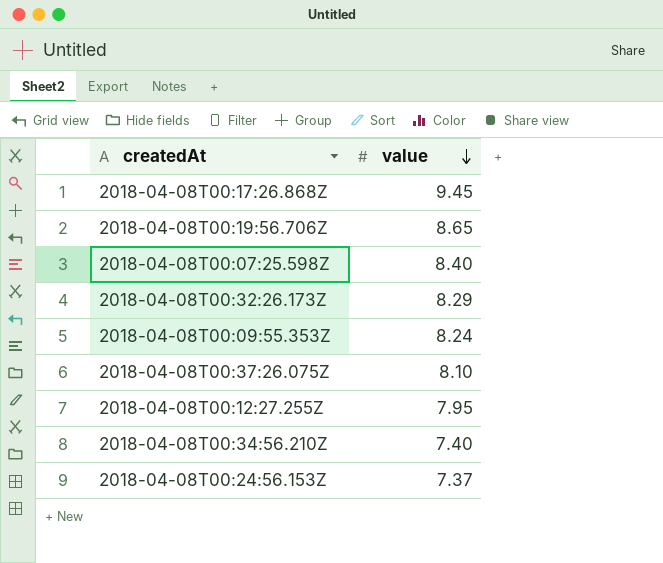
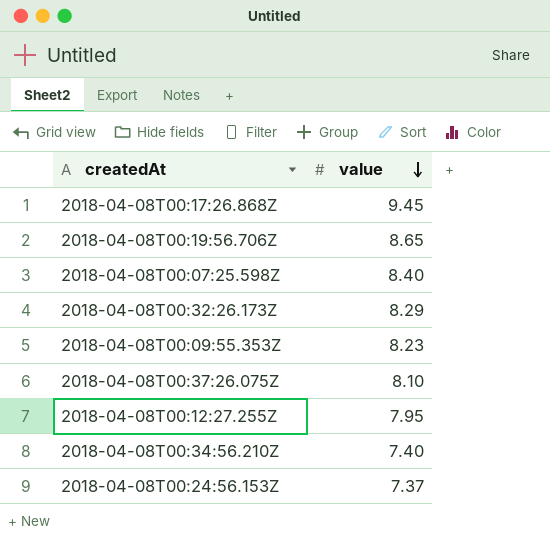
2018-04-08T00:09:55.353Z | value: 8.24 -> 8.23

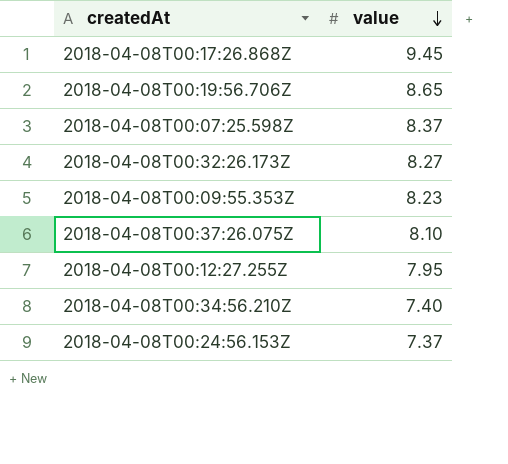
2018-04-08T00:07:25.598Z | value: 8.40 -> 8.37
2018-04-08T00:32:26.173Z | value: 8.29 -> 8.27

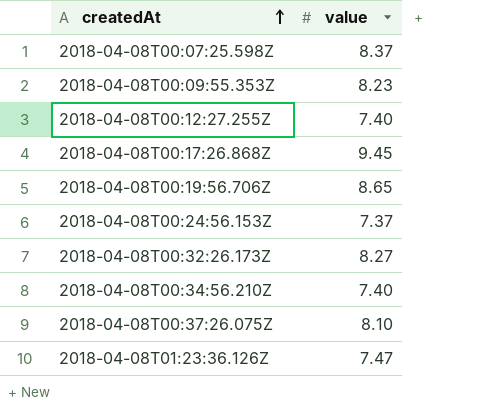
row order: value descending -> createdAt ascending
2018-04-08T00:12:27.255Z | value: 7.95 -> 7.40
row 2018-04-08T01:23:36.126Z: none -> 7.47

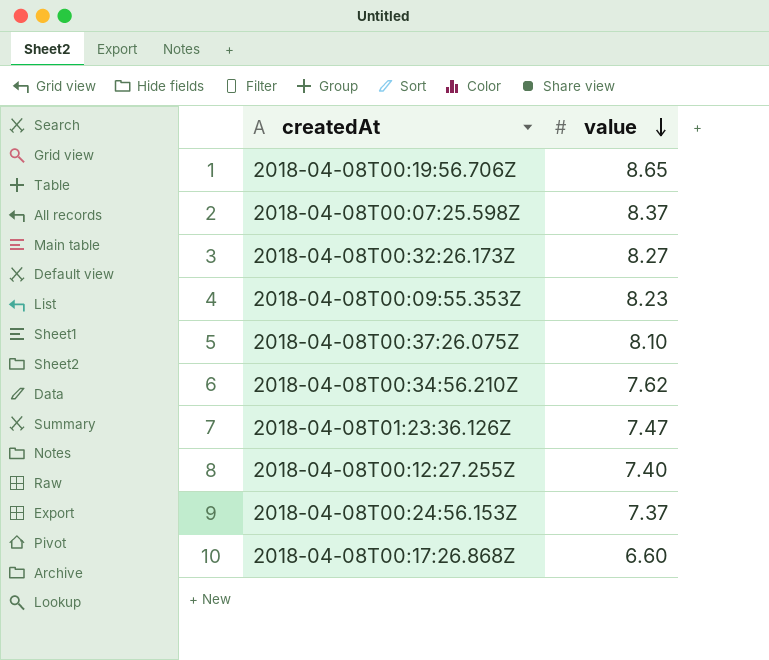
row order: createdAt ascending -> value descending
2018-04-08T00:34:56.210Z | value: 7.40 -> 7.62
2018-04-08T00:17:26.868Z | value: 9.45 -> 6.60

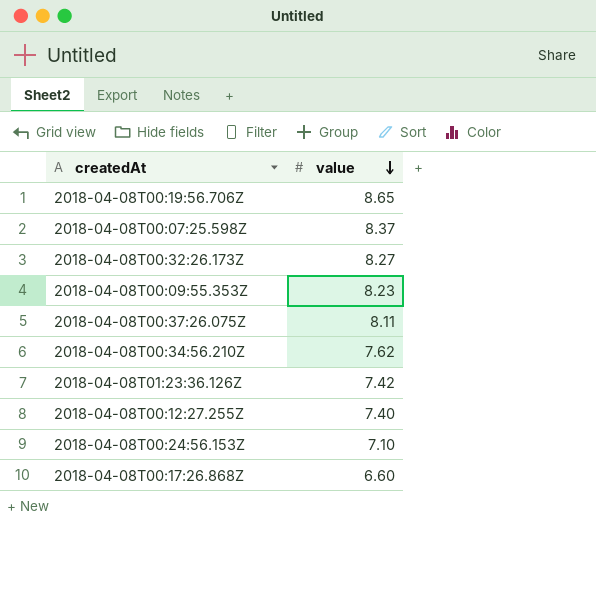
2018-04-08T00:37:26.075Z | value: 8.10 -> 8.11
2018-04-08T01:23:36.126Z | value: 7.47 -> 7.42
2018-04-08T00:24:56.153Z | value: 7.37 -> 7.10

